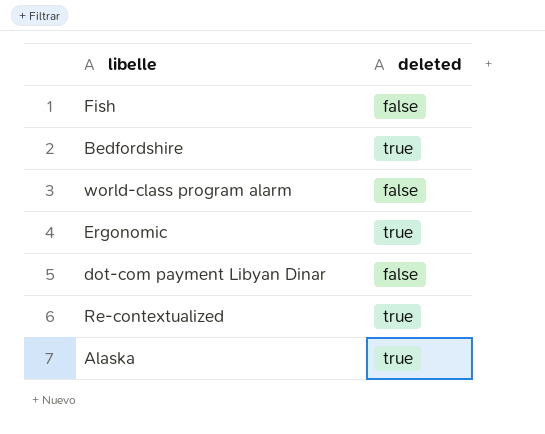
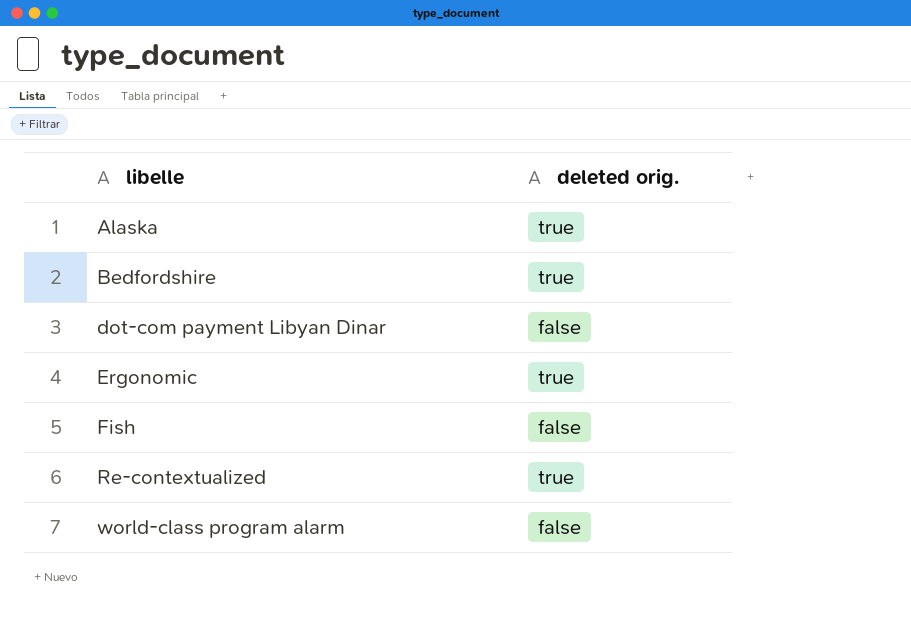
row order: none -> libelle ascending
column name: deleted -> deleted orig.

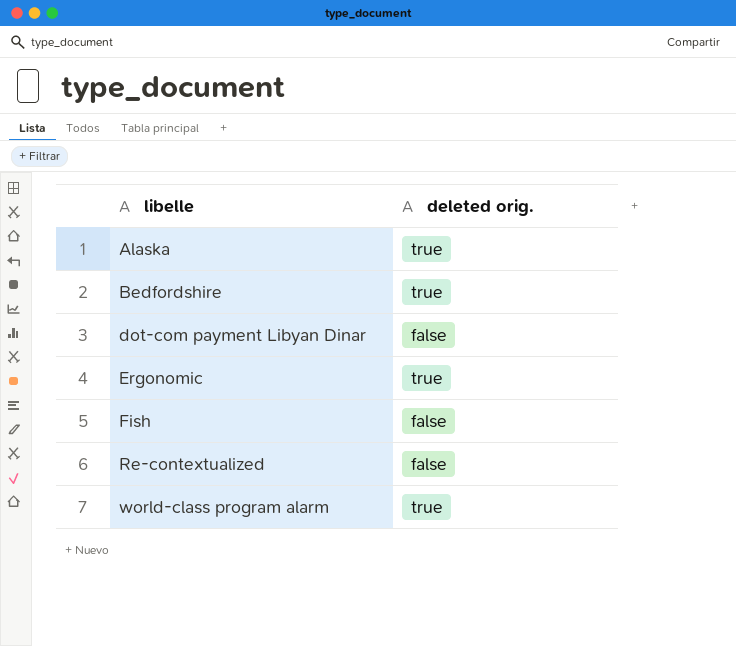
Re-contextualized | deleted orig.: true -> false
world-class program alarm | deleted orig.: false -> true

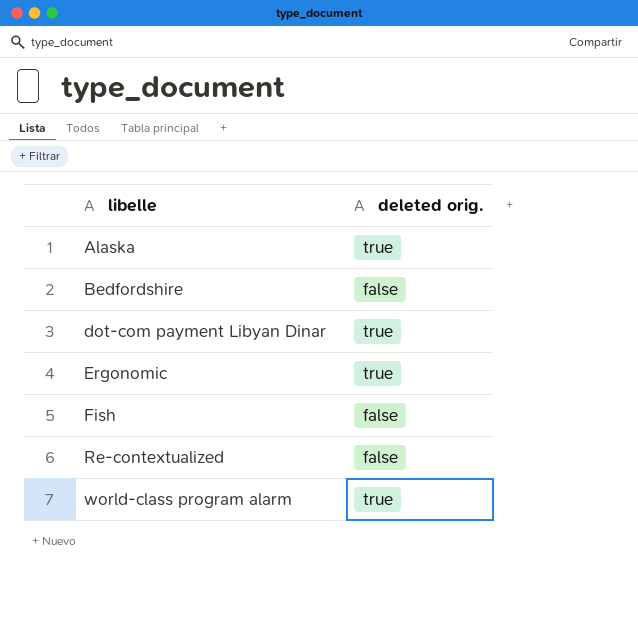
Bedfordshire | deleted orig.: true -> false
dot-com payment Libyan Dinar | deleted orig.: false -> true

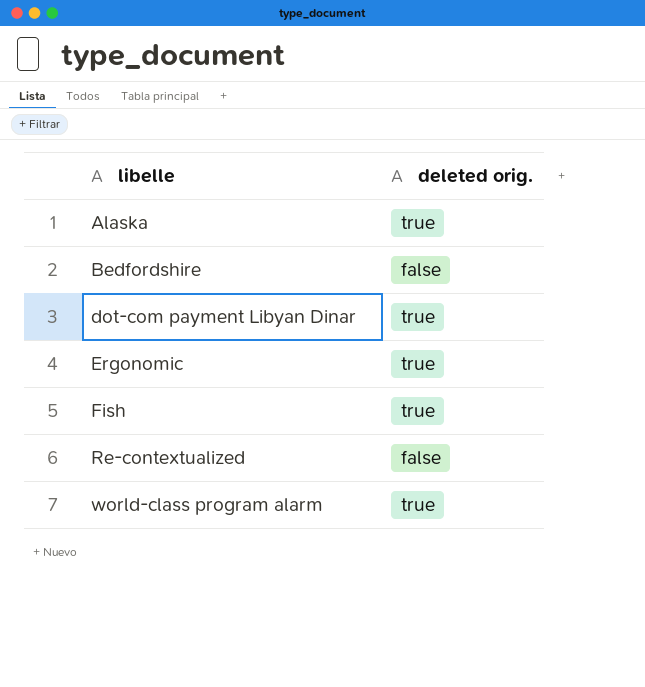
Fish | deleted orig.: false -> true

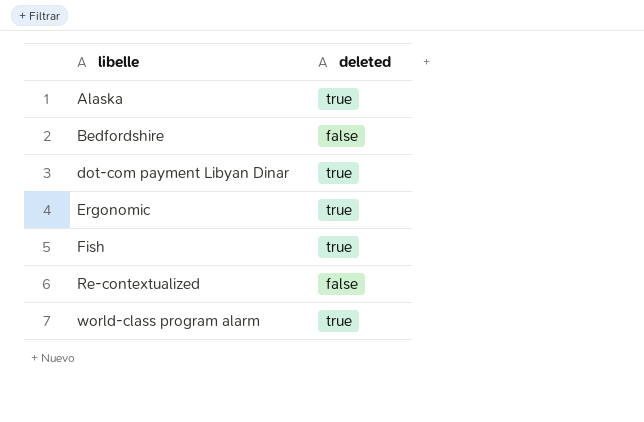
column name: deleted orig. -> deleted

